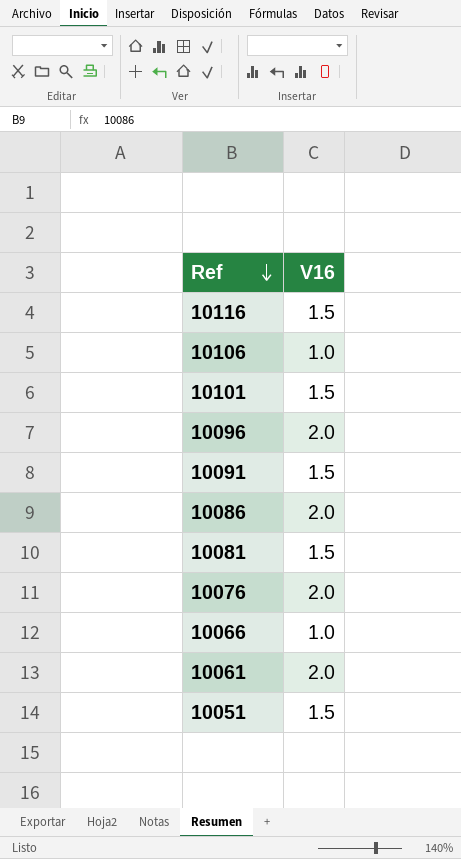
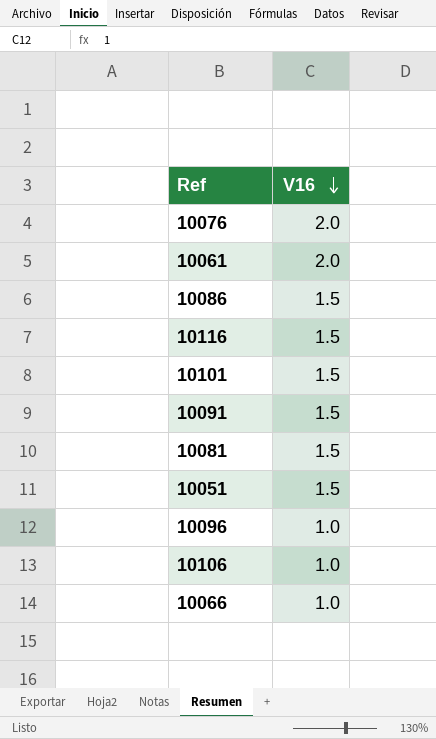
row order: Ref descending -> V16 descending
10086 | V16: 2.0 -> 1.5
10096 | V16: 2.0 -> 1.0

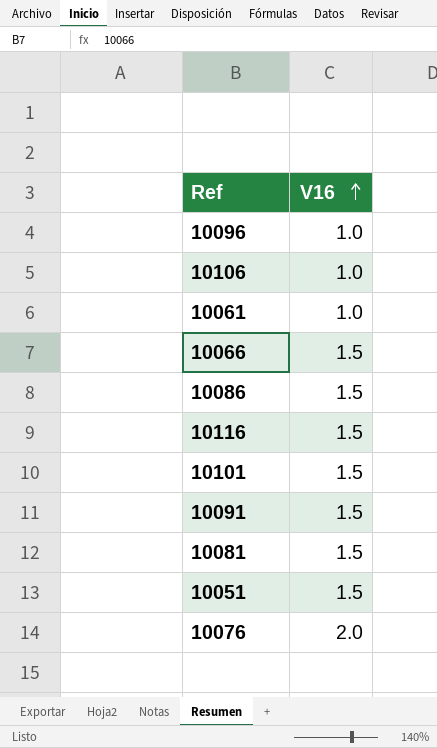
row order: V16 descending -> V16 ascending
10061 | V16: 2.0 -> 1.0
10066 | V16: 1.0 -> 1.5

